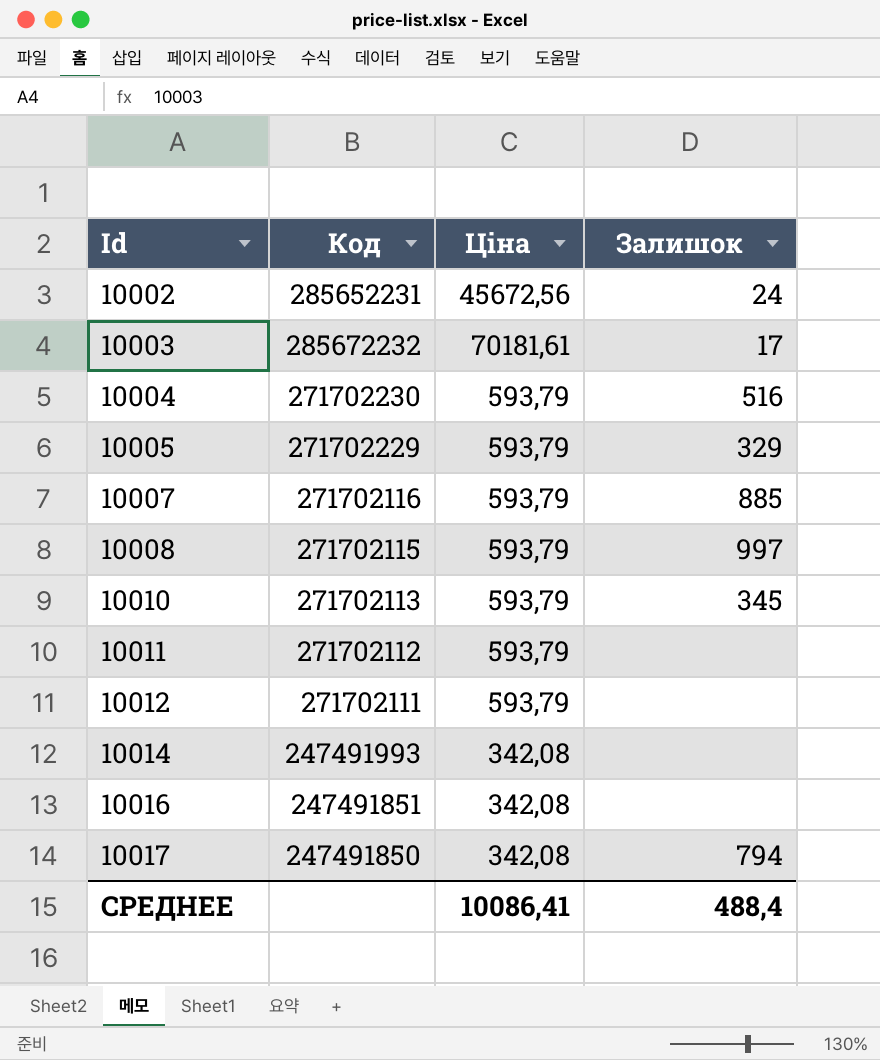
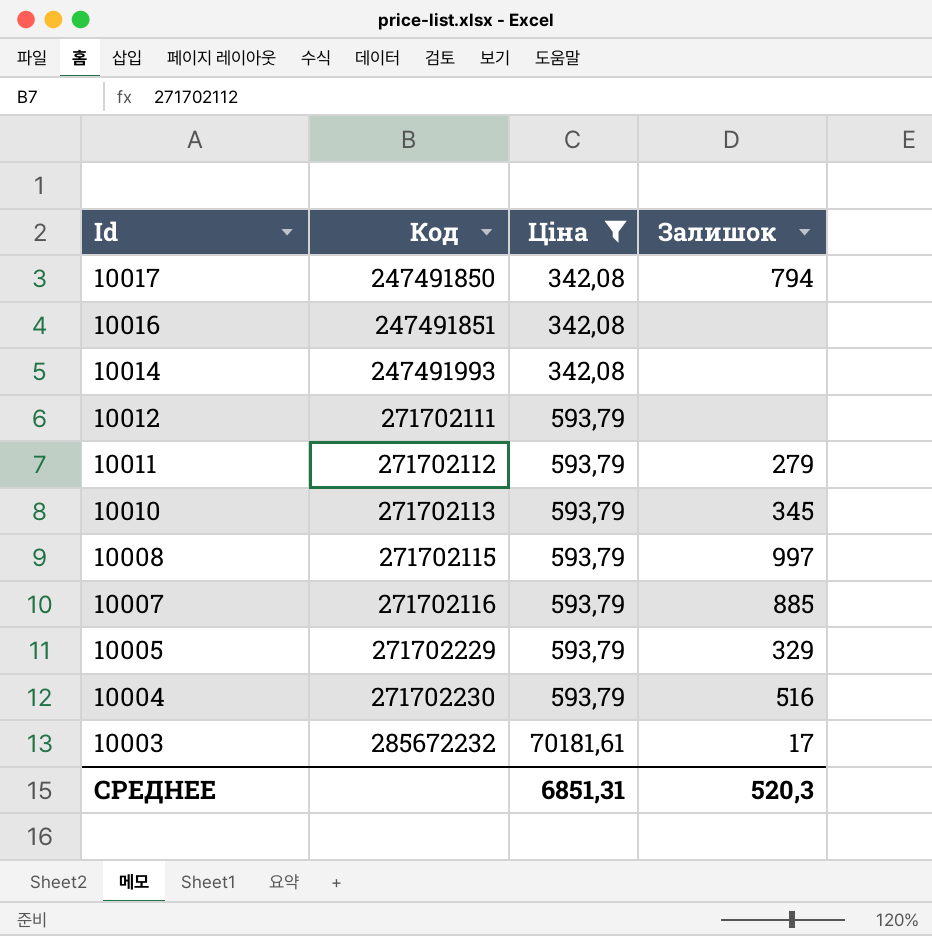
filter: none -> Ціна != 45672,56
row order: Id ascending -> Id descending
10011 | Залишок: none -> 279
СРЕДНЕЕ | Ціна: 10086,41 -> 6851,31
СРЕДНЕЕ | Залишок: 488,4 -> 520,3

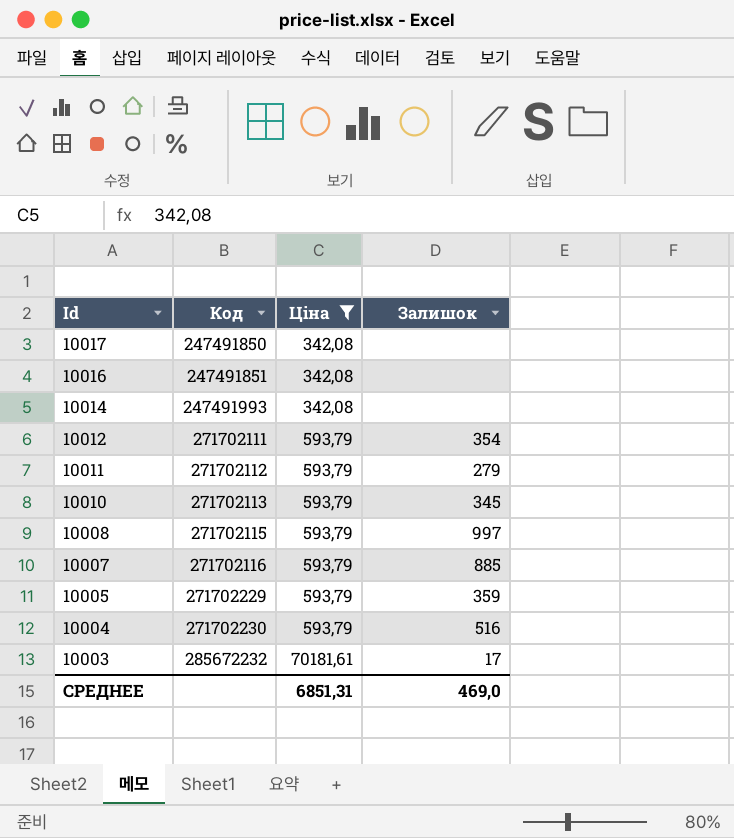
10017 | Залишок: 794 -> none
10012 | Залишок: none -> 354
10005 | Залишок: 329 -> 359
СРЕДНЕЕ | Залишок: 520,3 -> 469,0

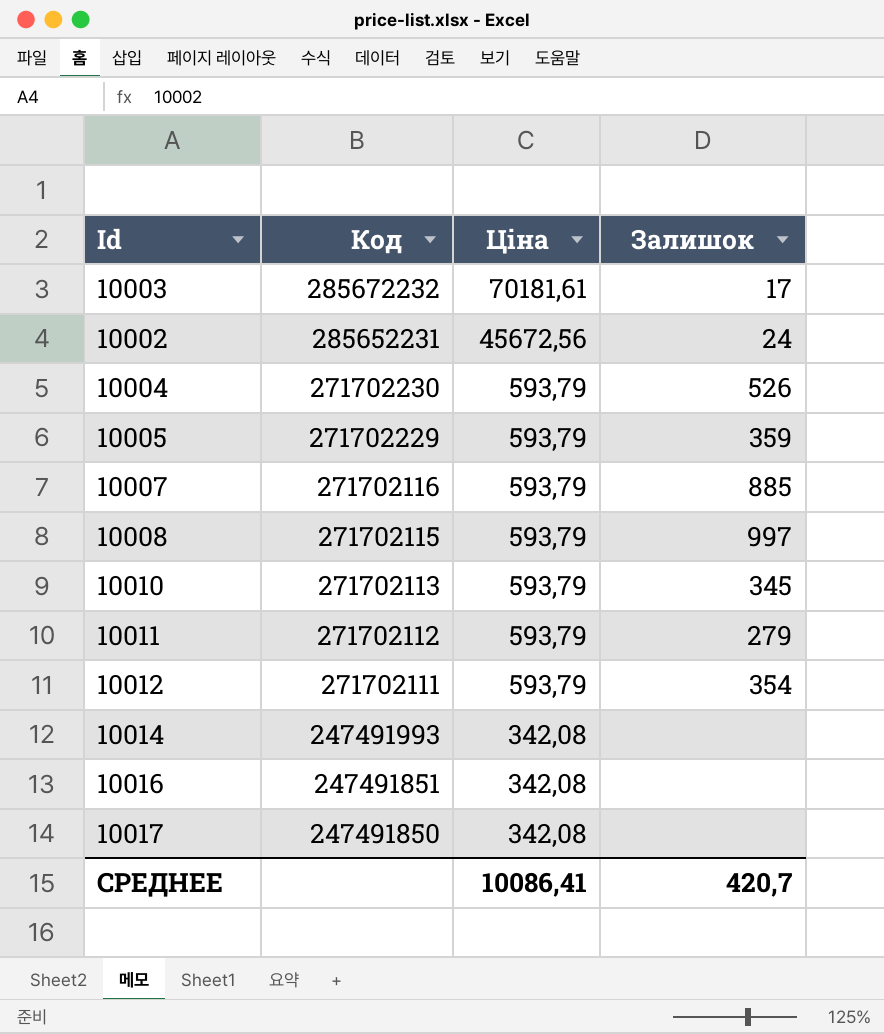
filter: Ціна != 45672,56 -> none
row order: Id descending -> Код descending
10004 | Залишок: 516 -> 526
СРЕДНЕЕ | Ціна: 6851,31 -> 10086,41
СРЕДНЕЕ | Залишок: 469,0 -> 420,7

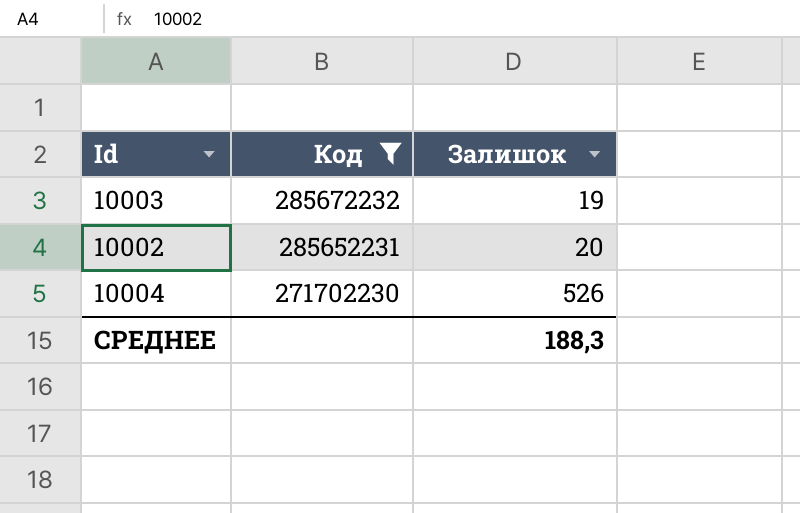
filter: none -> Код >= 271702230
column Ціна | position: 3 -> none
10003 | Залишок: 17 -> 19
10002 | Залишок: 24 -> 20
СРЕДНЕЕ | Залишок: 420,7 -> 188,3

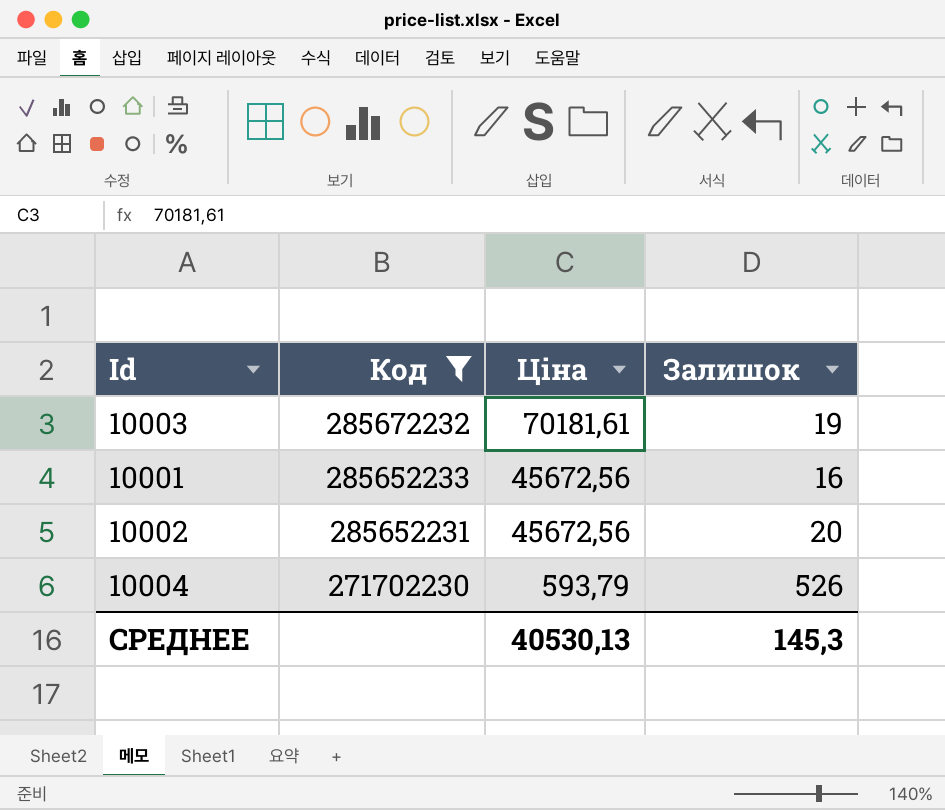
column Ціна | position: none -> 3
row 10001: none -> 285652233 | 45672,56 | 16
СРЕДНЕЕ | Залишок: 188,3 -> 145,3

